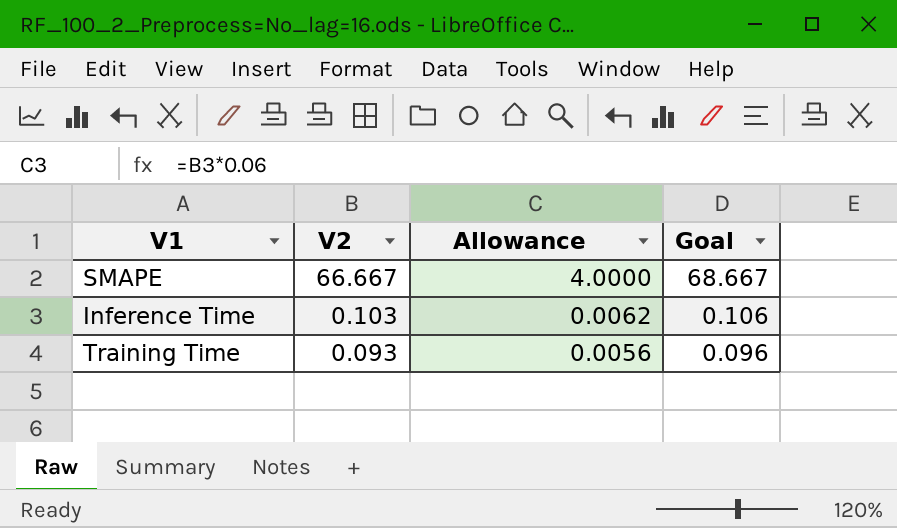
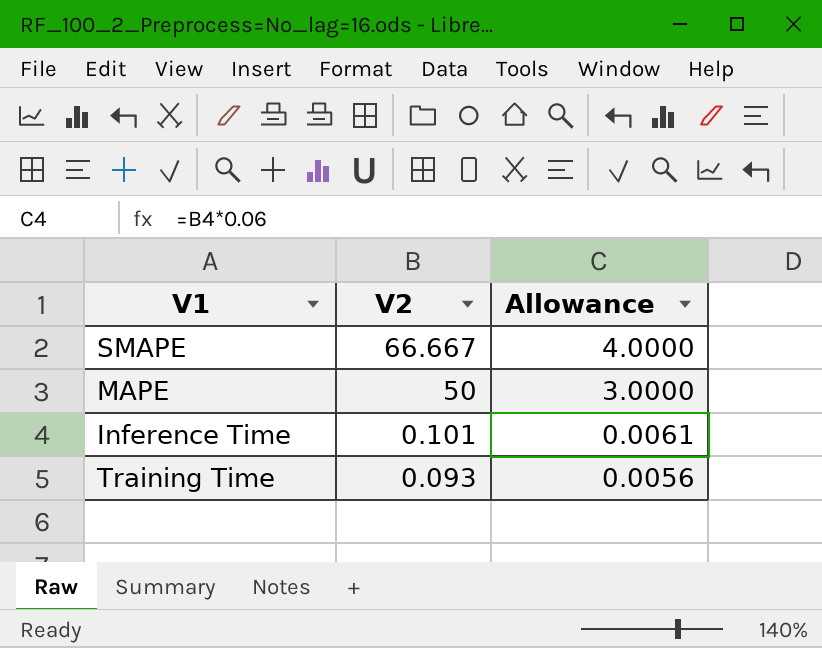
column Goal | formula: [V2] * 1.03 -> none
row MAPE: none -> 50 | 3.0000
Inference Time | V2: 0.103 -> 0.101
Inference Time | Allowance: 0.0062 -> 0.0061

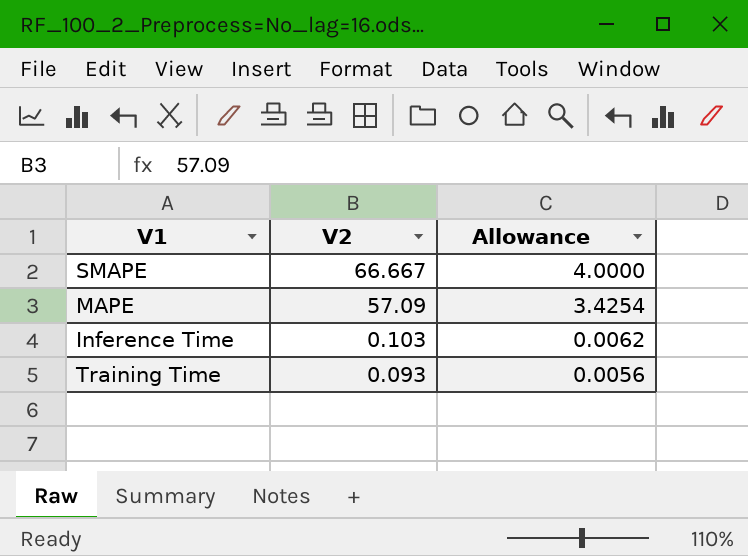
MAPE | V2: 50 -> 57.09
MAPE | Allowance: 3.0000 -> 3.4254
Inference Time | V2: 0.101 -> 0.103
Inference Time | Allowance: 0.0061 -> 0.0062

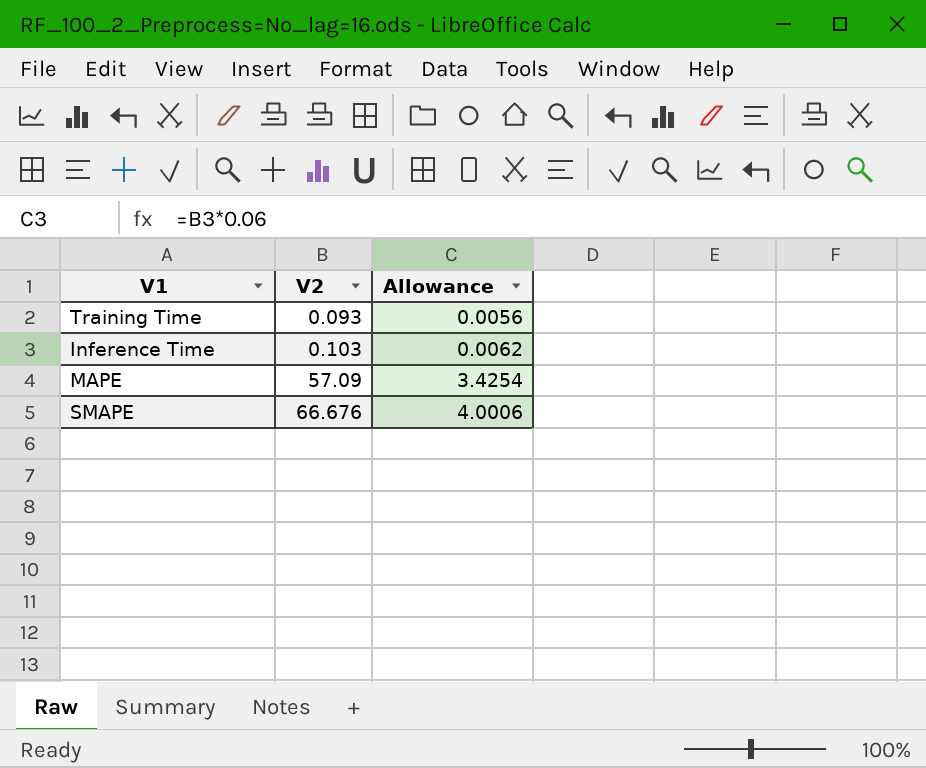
row order: V2 descending -> V2 ascending
SMAPE | V2: 66.667 -> 66.676
SMAPE | Allowance: 4.0000 -> 4.0006

